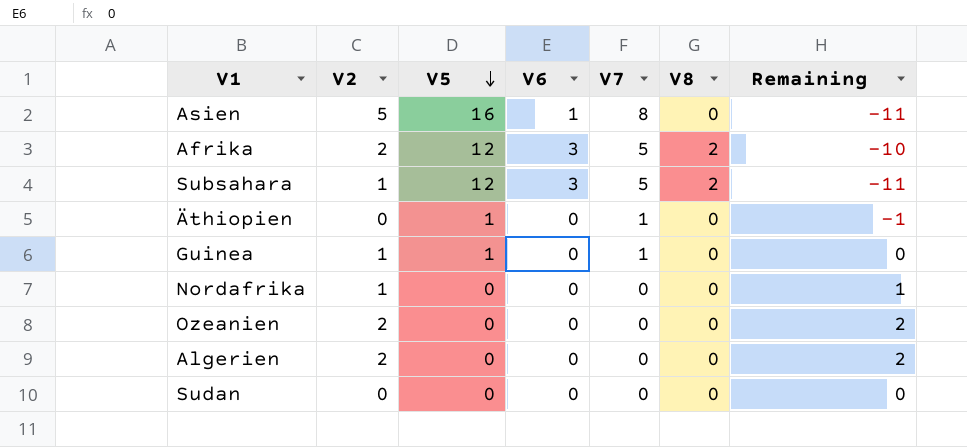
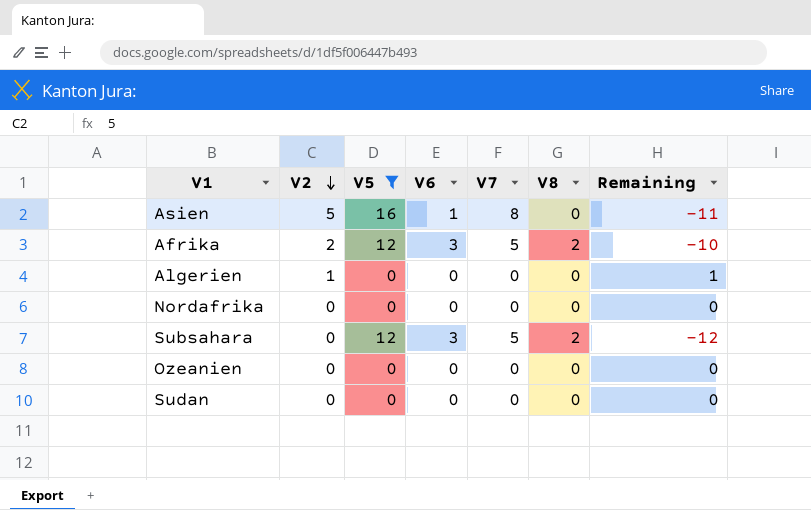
filter: none -> V5 != 1
row order: V5 descending -> V2 descending
Algerien | V2: 2 -> 1
Algerien | Remaining: 2 -> 1
Nordafrika | V2: 1 -> 0
Nordafrika | Remaining: 1 -> 0
Subsahara | V2: 1 -> 0
Subsahara | Remaining: -11 -> -12
Ozeanien | V2: 2 -> 0
Ozeanien | Remaining: 2 -> 0

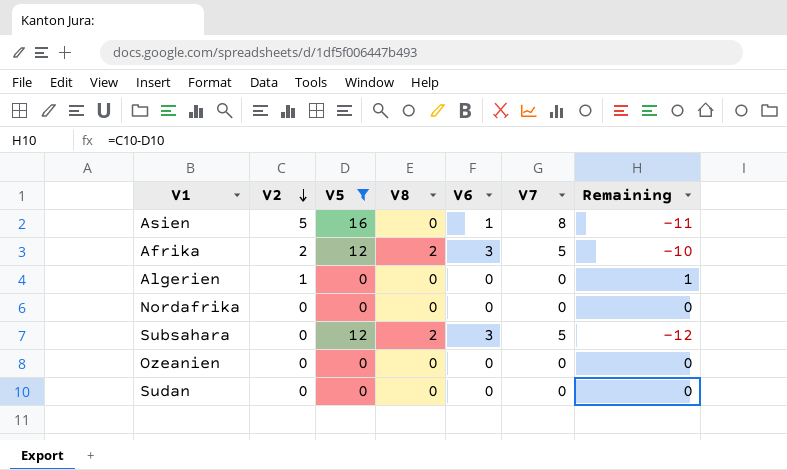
column V8 | position: 6 -> 4

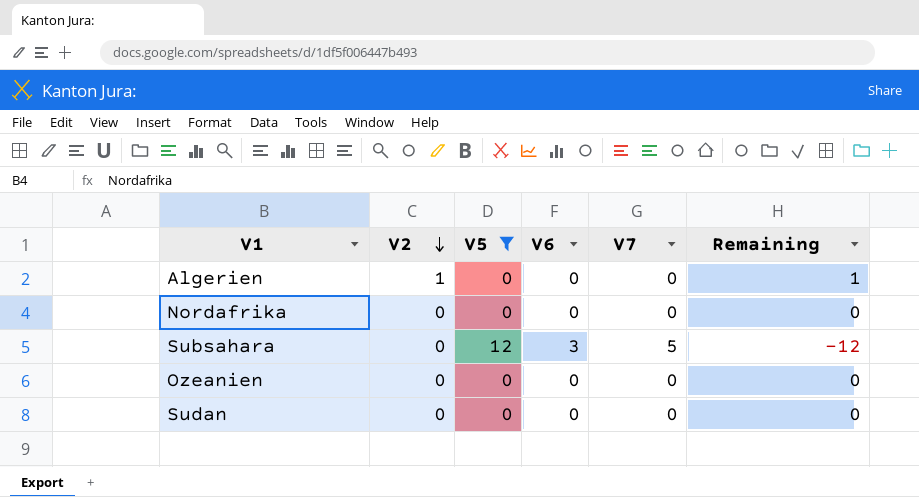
column V8 | position: 4 -> none
row Asien: 5 | 16 | 0 | 1 | 8 | -11 -> none
row Afrika: 2 | 12 | 2 | 3 | 5 | -10 -> none

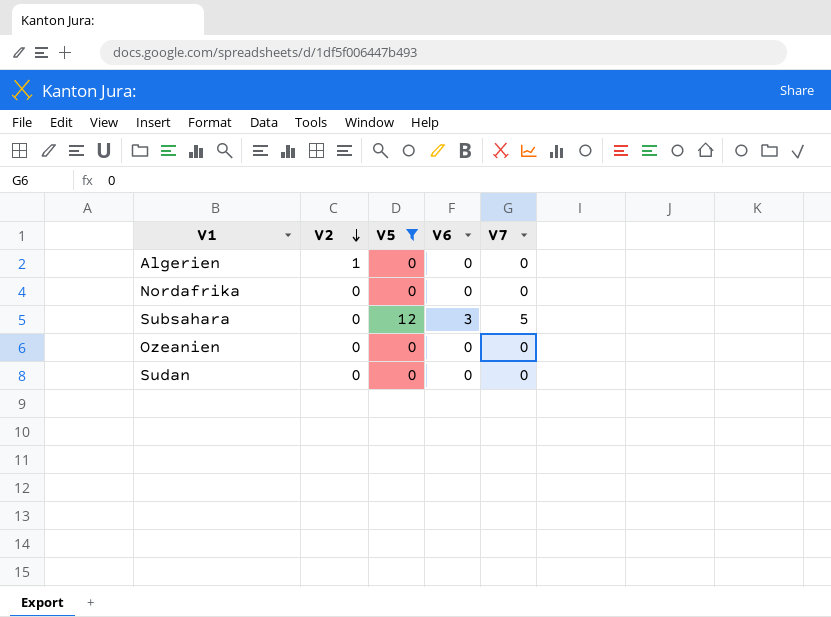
column Remaining | formula: [V2] - [V5] -> none

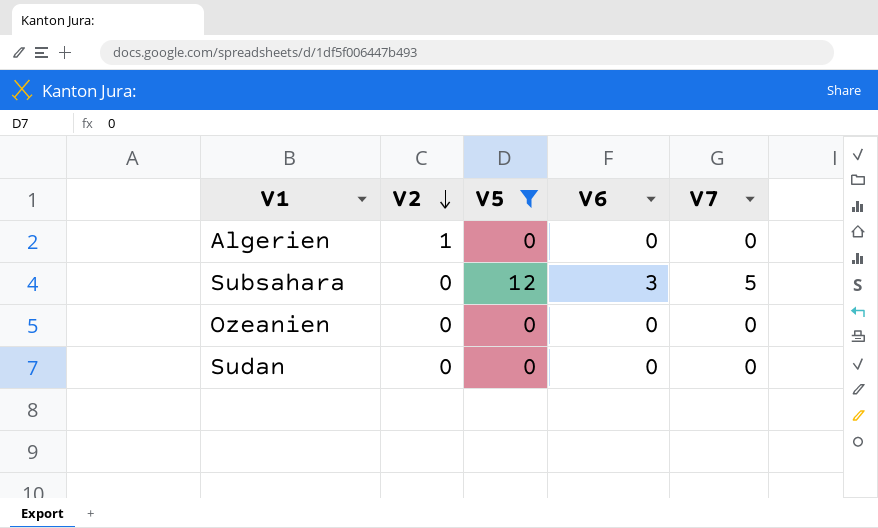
row Nordafrika: 0 | 0 | 0 | 0 -> none

